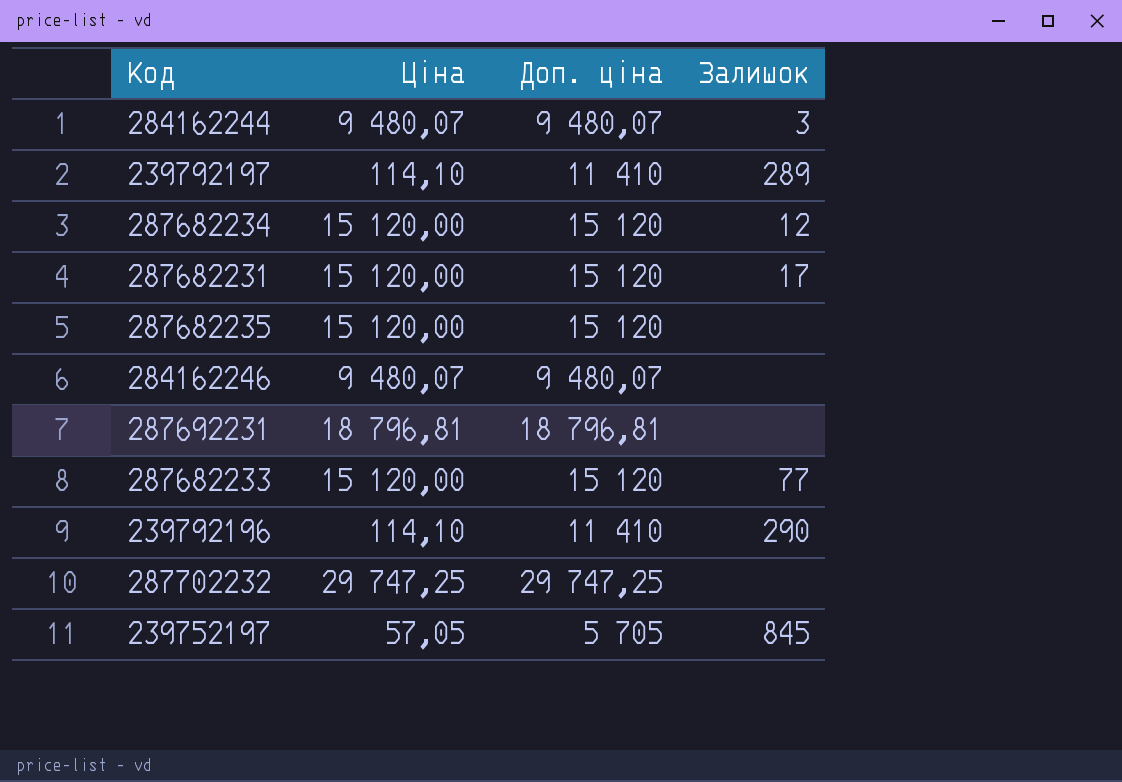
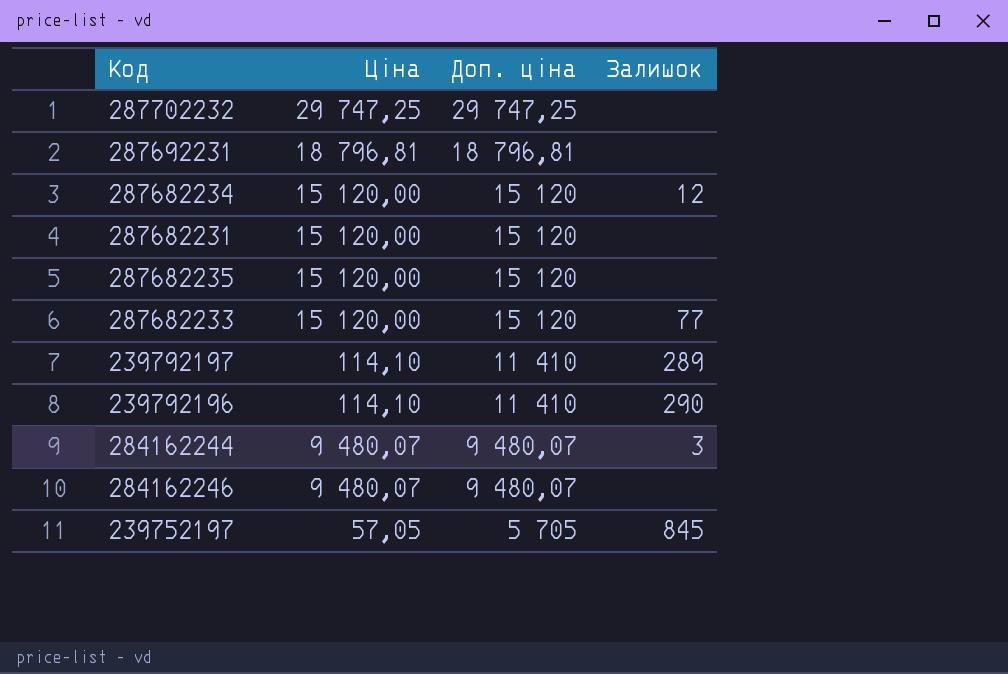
row order: none -> Доп. ціна descending
287682231 | Залишок: 17 -> none

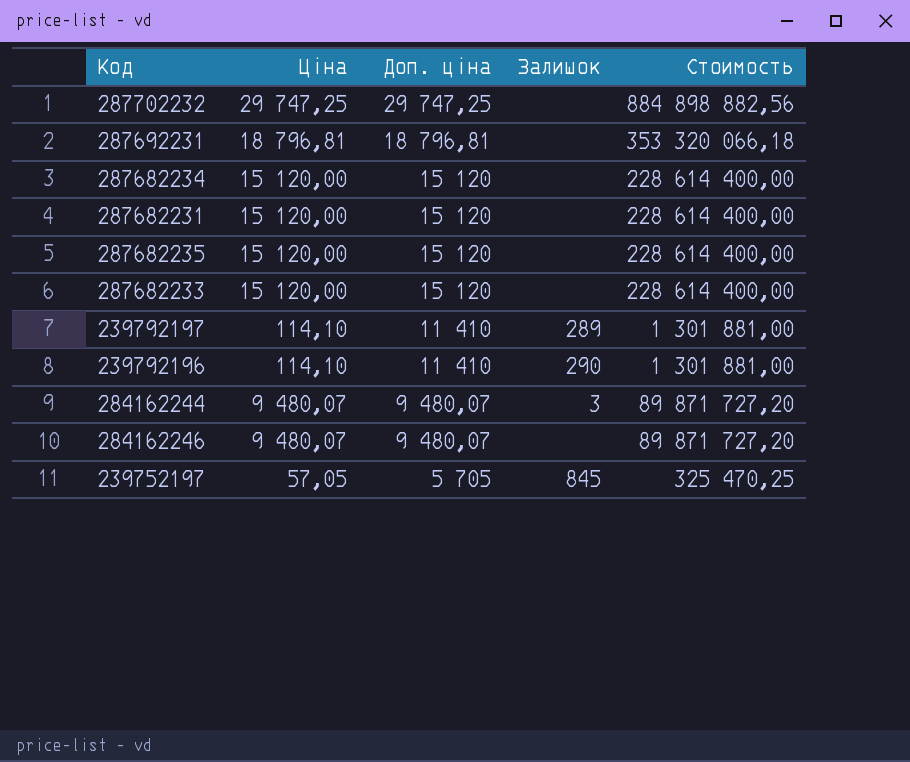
column Стоимость | formula: none -> [Ціна] * [Доп. ціна]
287682234 | Залишок: 12 -> none
287682233 | Залишок: 77 -> none

